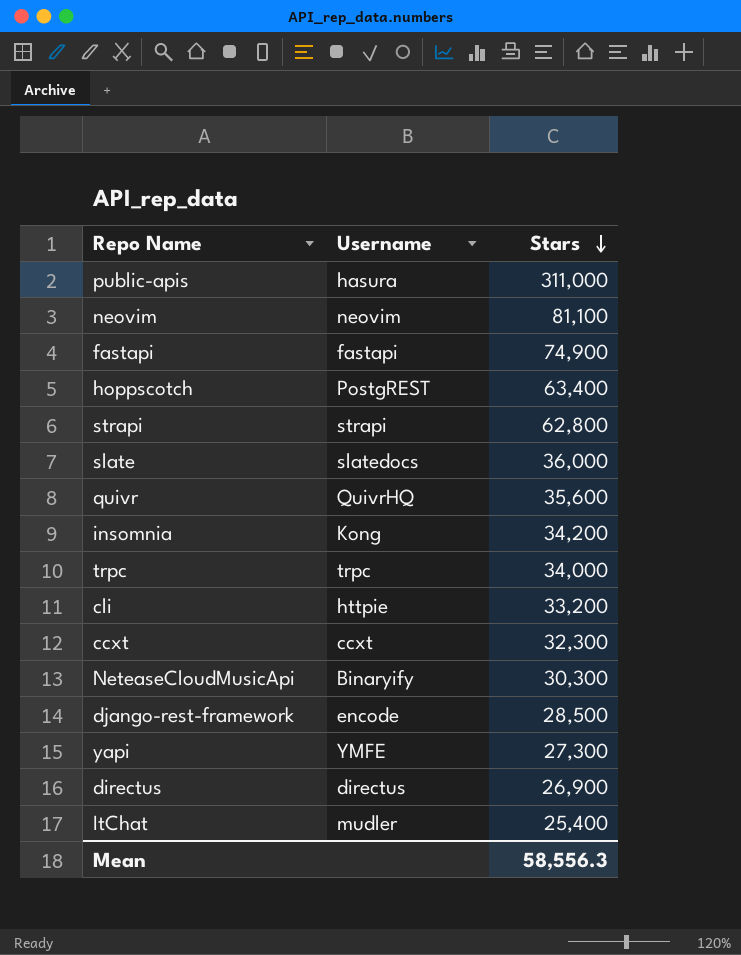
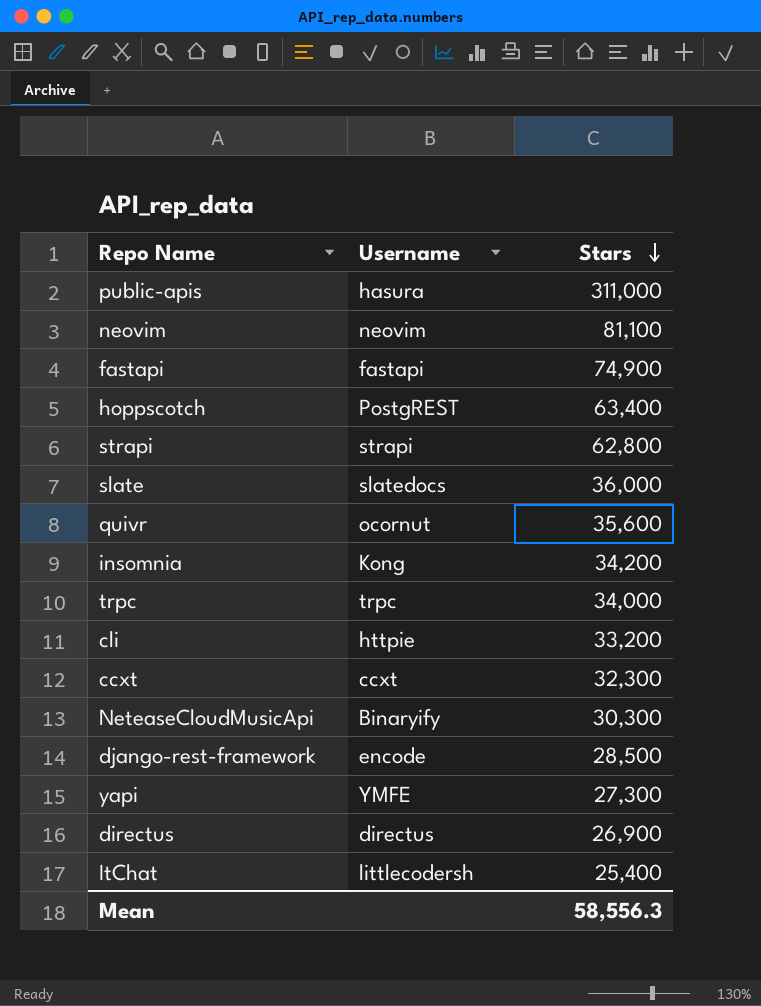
quivr | Username: QuivrHQ -> ocornut
ItChat | Username: mudler -> littlecodersh

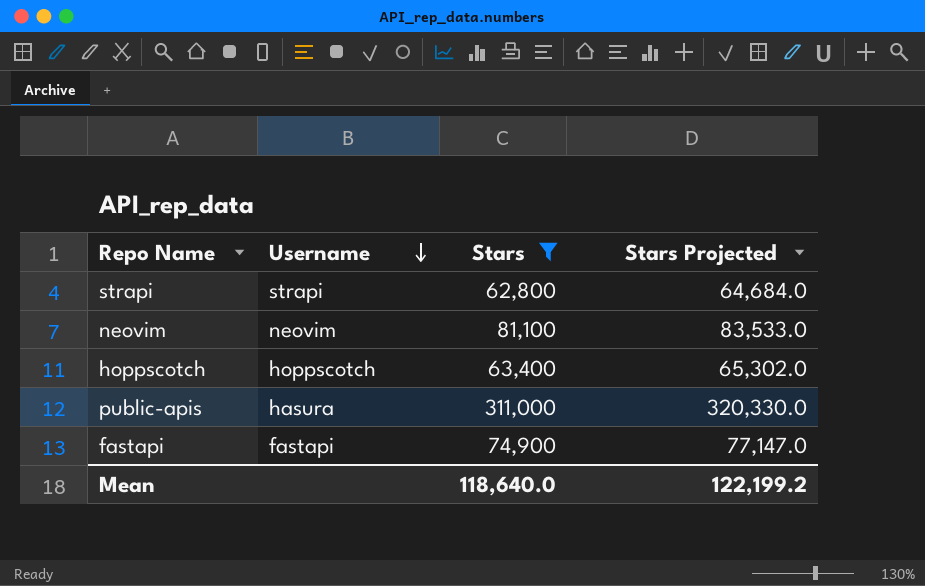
filter: none -> Stars >= 62,800
row order: Stars descending -> Username descending
column Stars Projected | formula: none -> [Stars] * 1.03
hoppscotch | Username: PostgREST -> hoppscotch
Mean | Stars: 58,556.3 -> 118,640.0

